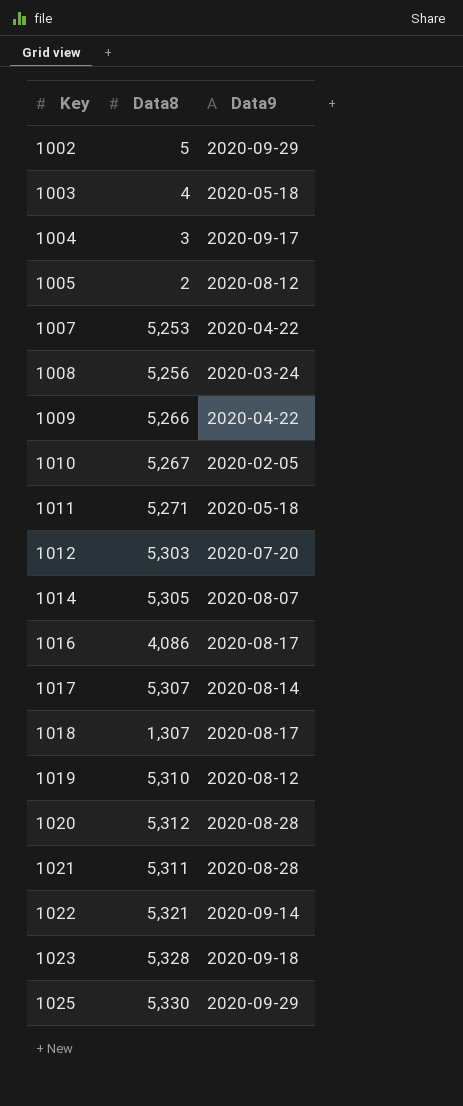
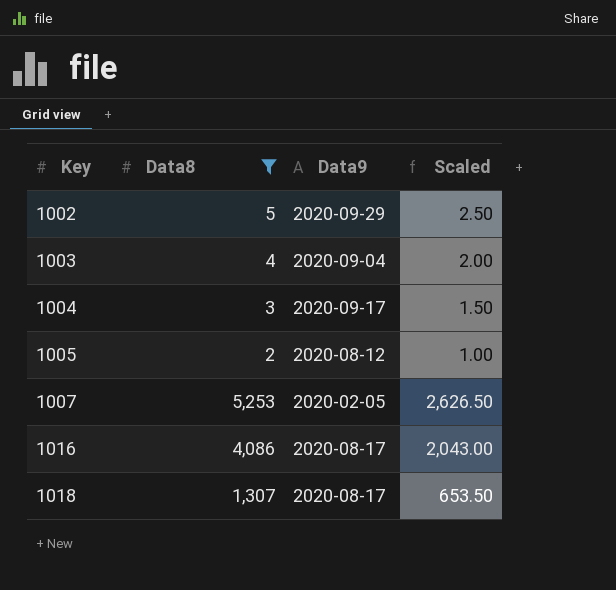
filter: none -> Data8 <= 5,253
column Scaled | formula: none -> [Data8] * 0.5
1003 | Data9: 2020-05-18 -> 2020-09-04
1007 | Data9: 2020-04-22 -> 2020-02-05

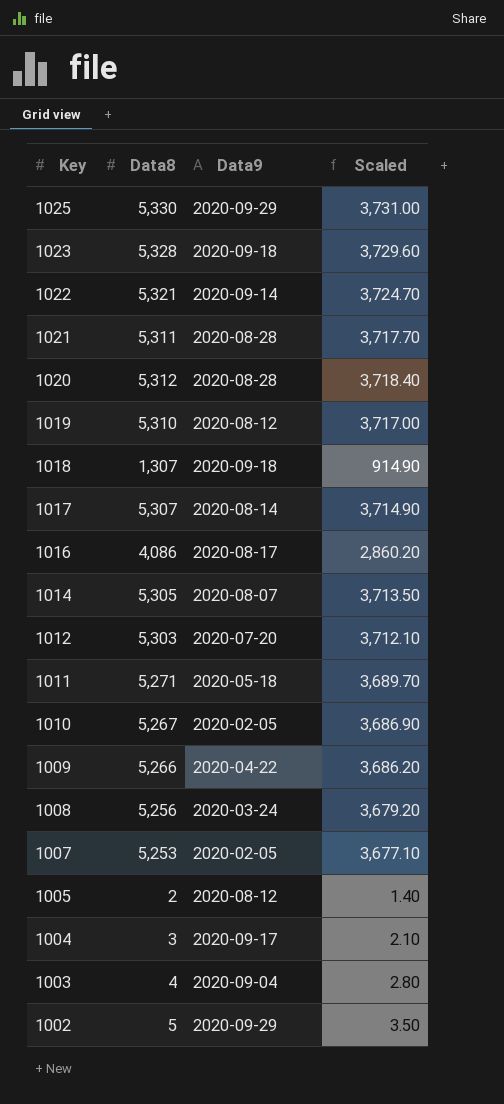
filter: Data8 <= 5,253 -> none
row order: Key ascending -> Key descending
column Scaled | formula: [Data8] * 0.5 -> [Data8] * 0.7
1018 | Data9: 2020-08-17 -> 2020-09-18

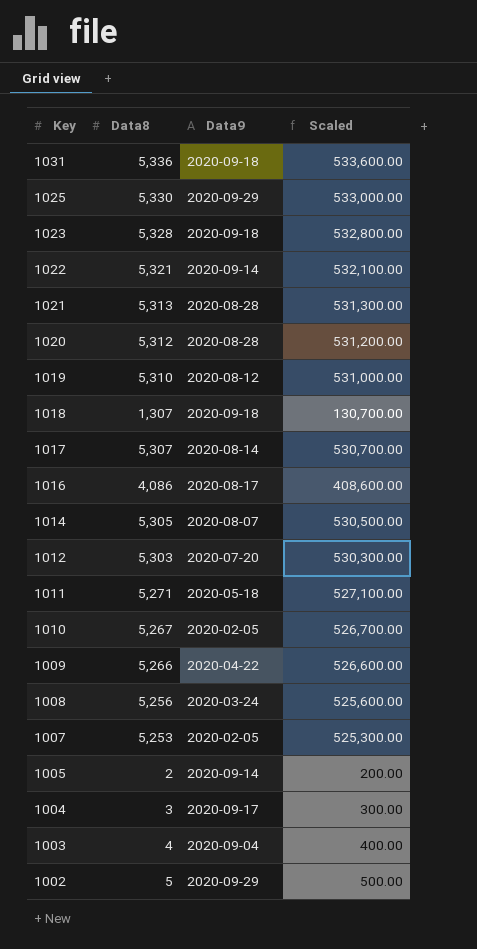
column Scaled | formula: [Data8] * 0.7 -> [Data8] * 100
row 1031: none -> 5,336 | 2020-09-18 | 533,600.00
1021 | Data8: 5,311 -> 5,313
1005 | Data9: 2020-08-12 -> 2020-09-14

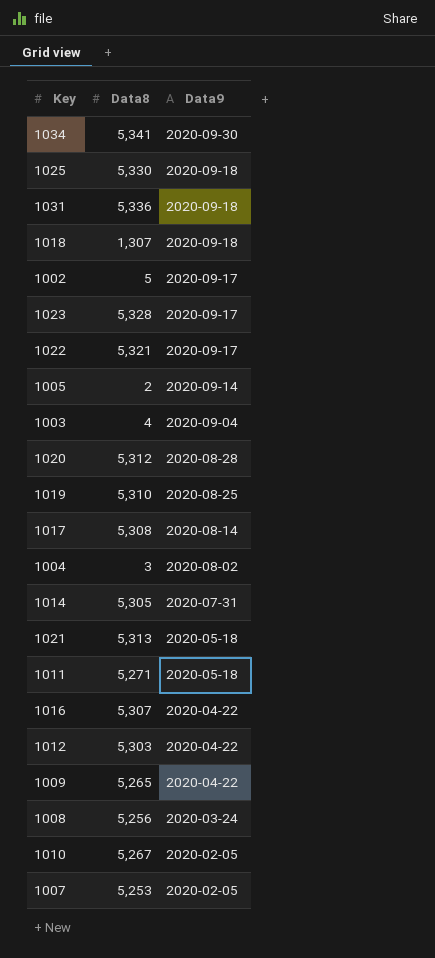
row order: Key descending -> Data9 descending
column Scaled | formula: [Data8] * 100 -> none
row 1034: none -> 5,341 | 2020-09-30
1025 | Data9: 2020-09-29 -> 2020-09-18
1002 | Data9: 2020-09-29 -> 2020-09-17
1023 | Data9: 2020-09-18 -> 2020-09-17
1022 | Data9: 2020-09-14 -> 2020-09-17
1019 | Data9: 2020-08-12 -> 2020-08-25
1017 | Data8: 5,307 -> 5,308
1004 | Data9: 2020-09-17 -> 2020-08-02
1014 | Data9: 2020-08-07 -> 2020-07-31
1021 | Data9: 2020-08-28 -> 2020-05-18
1016 | Data8: 4,086 -> 5,307
1016 | Data9: 2020-08-17 -> 2020-04-22
1012 | Data9: 2020-07-20 -> 2020-04-22
1009 | Data8: 5,266 -> 5,265

